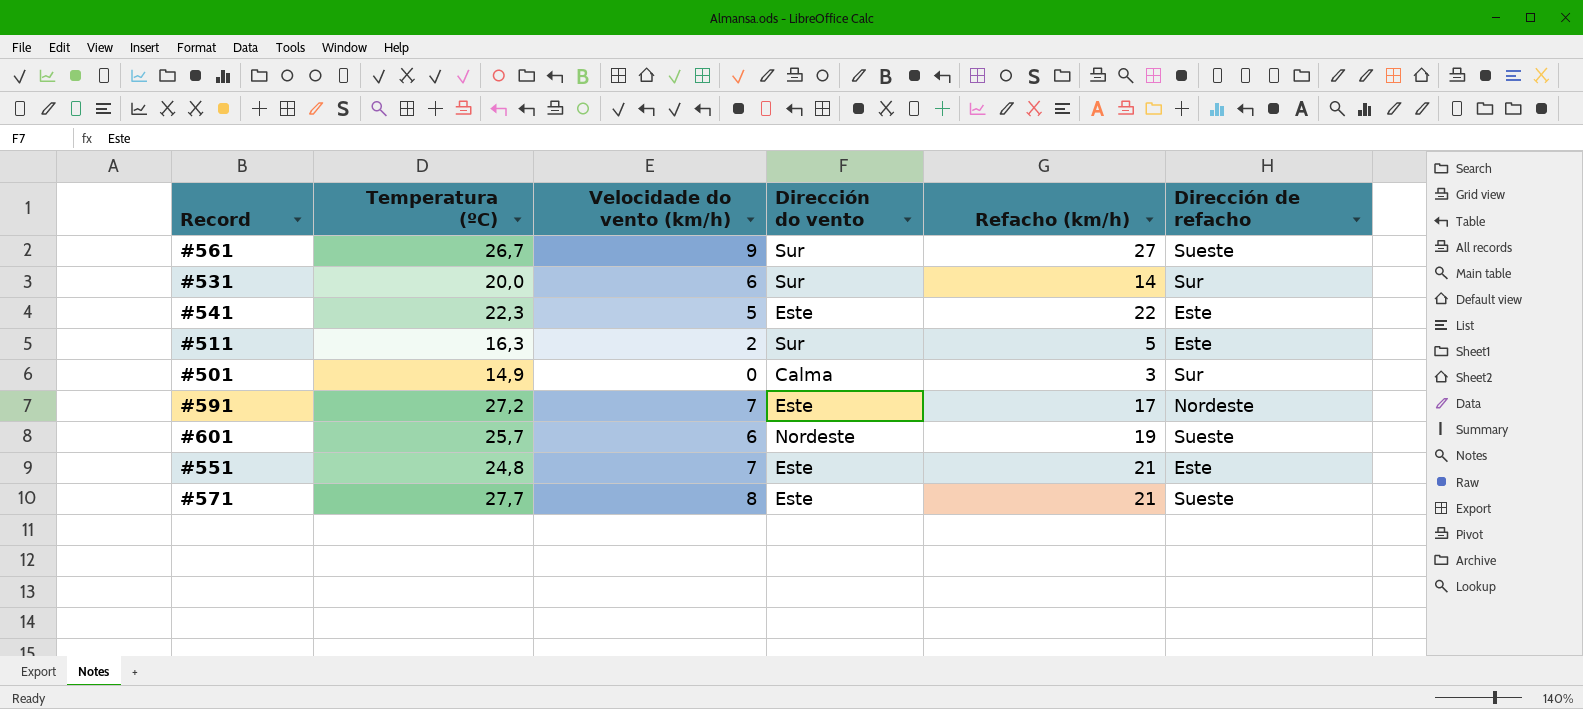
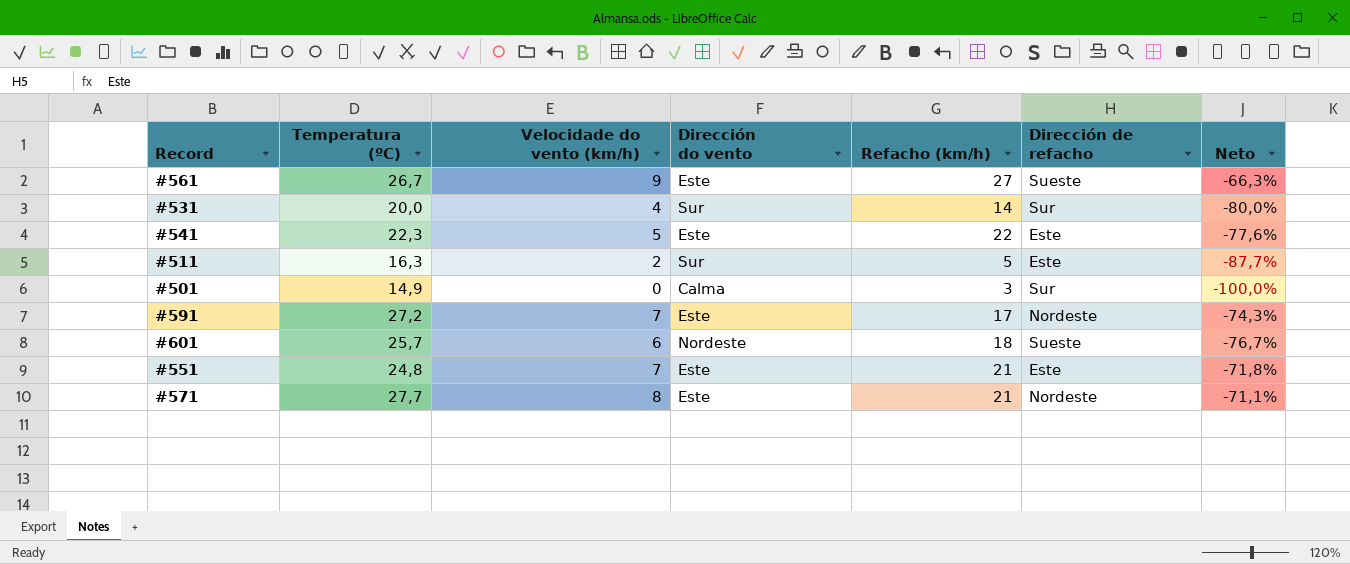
column Neto | formula: none -> ([Velocidade do vento (km/h)] - [Temperatura (ºC)]) / [Temperatura (ºC)]
#561 | Dirección do vento: Sur -> Este
#531 | Velocidade do vento (km/h): 6 -> 4
#601 | Refacho (km/h): 19 -> 18
#571 | Dirección de refacho: Sueste -> Nordeste

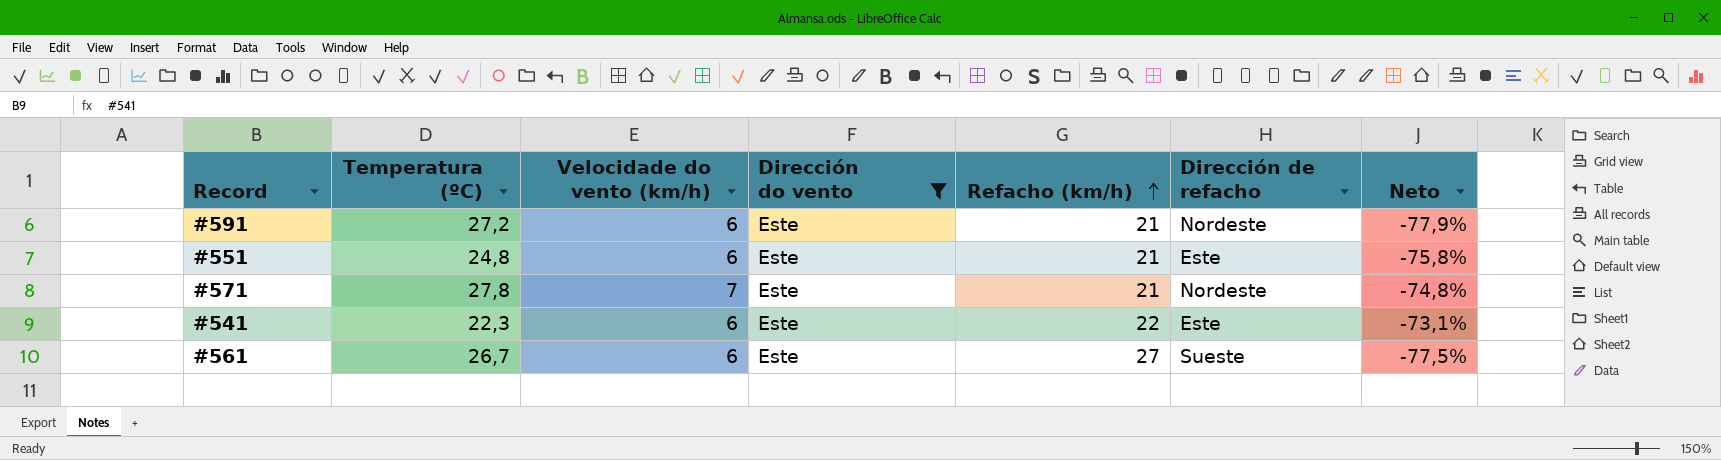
filter: none -> Dirección do vento = Este
row order: none -> Refacho (km/h) ascending
#591 | Velocidade do vento (km/h): 7 -> 6
#591 | Refacho (km/h): 17 -> 21
#591 | Neto: -74,3% -> -77,9%
#551 | Velocidade do vento (km/h): 7 -> 6
#551 | Neto: -71,8% -> -75,8%
#571 | Temperatura (ºC): 27,7 -> 27,8
#571 | Velocidade do vento (km/h): 8 -> 7
#571 | Neto: -71,1% -> -74,8%
#541 | Velocidade do vento (km/h): 5 -> 6
#541 | Neto: -77,6% -> -73,1%
#561 | Velocidade do vento (km/h): 9 -> 6
#561 | Neto: -66,3% -> -77,5%

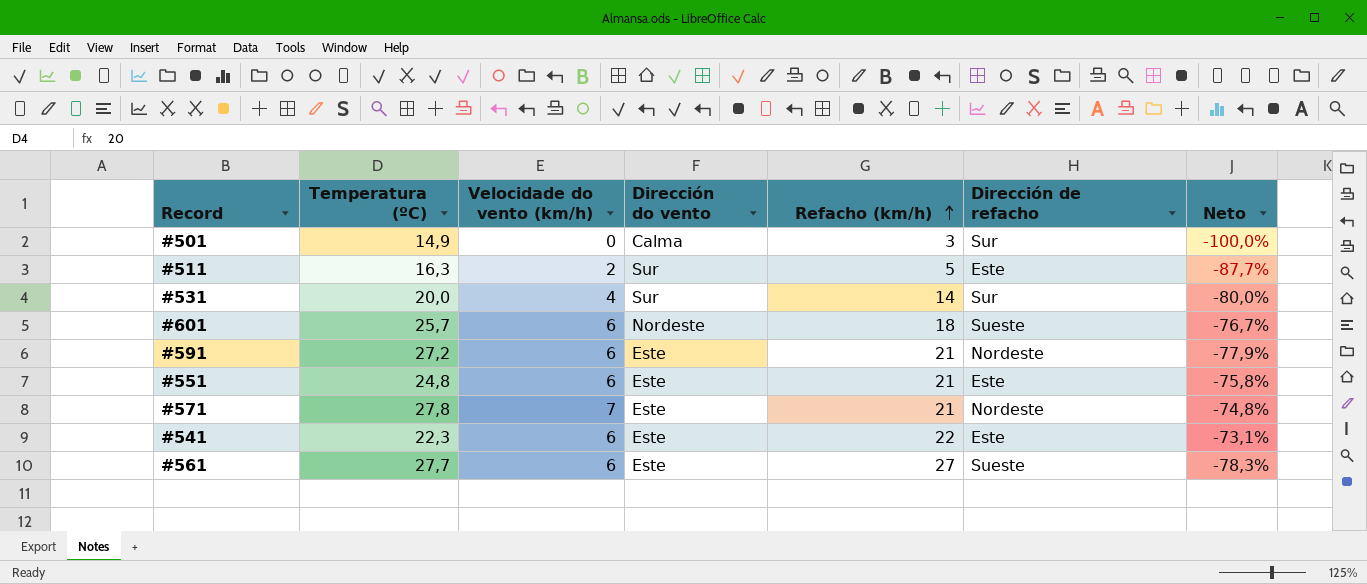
filter: Dirección do vento = Este -> none
#561 | Temperatura (ºC): 26,7 -> 27,7
#561 | Neto: -77,5% -> -78,3%

